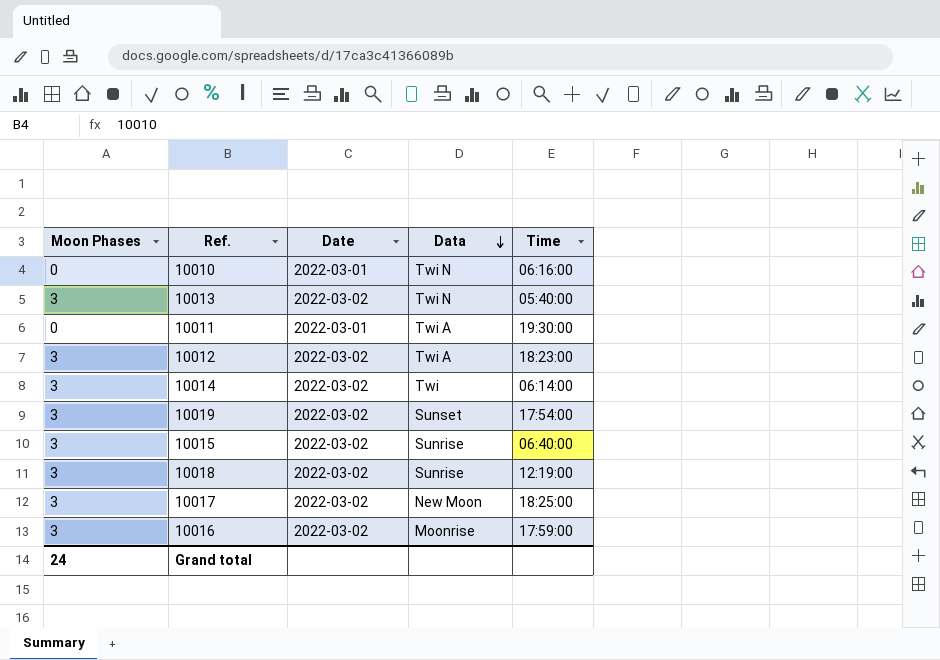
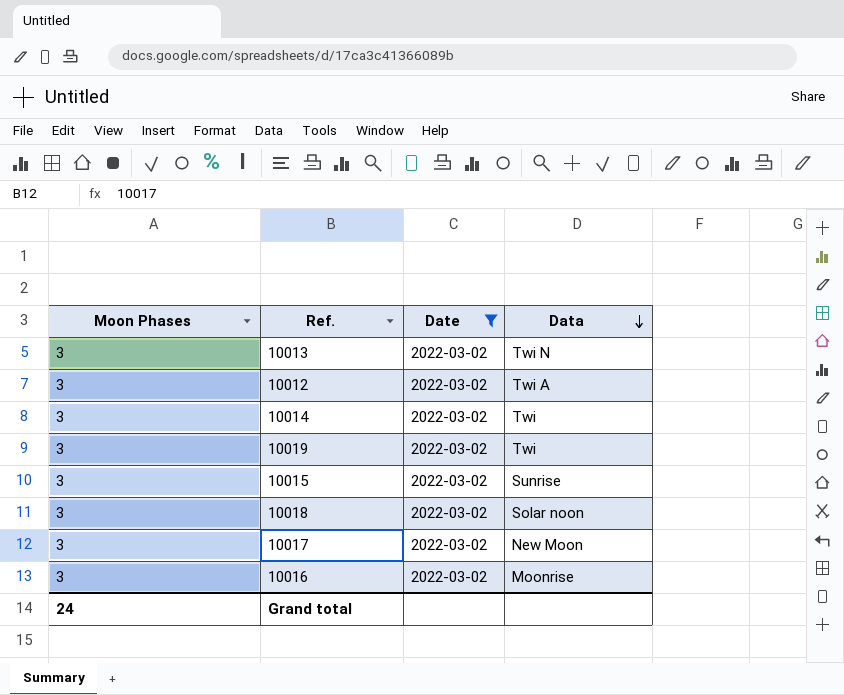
filter: none -> Date = 2022-03-02
column Time | position: 5 -> none
10019 | Data: Sunset -> Twi
10018 | Data: Sunrise -> Solar noon

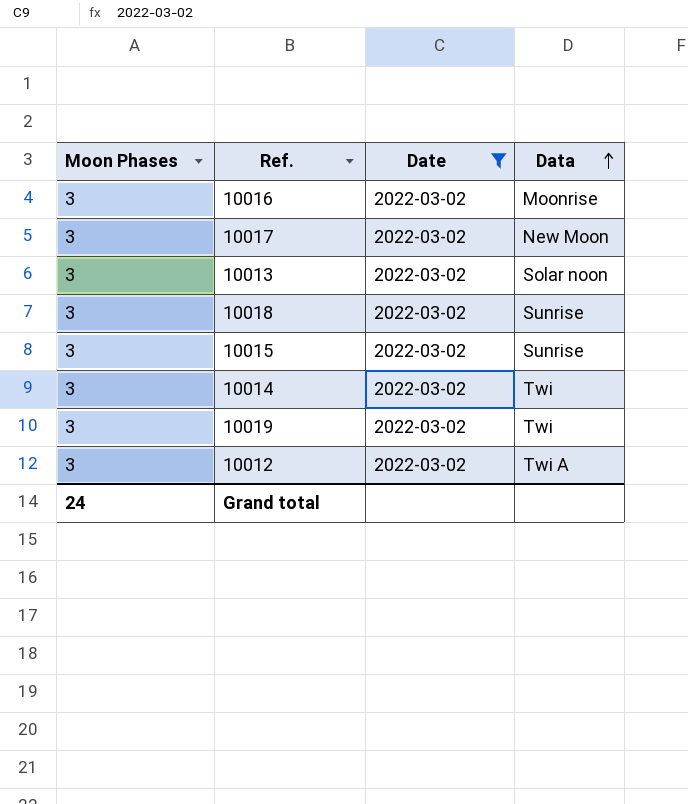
row order: Data descending -> Data ascending
10013 | Data: Twi N -> Solar noon
10018 | Data: Solar noon -> Sunrise

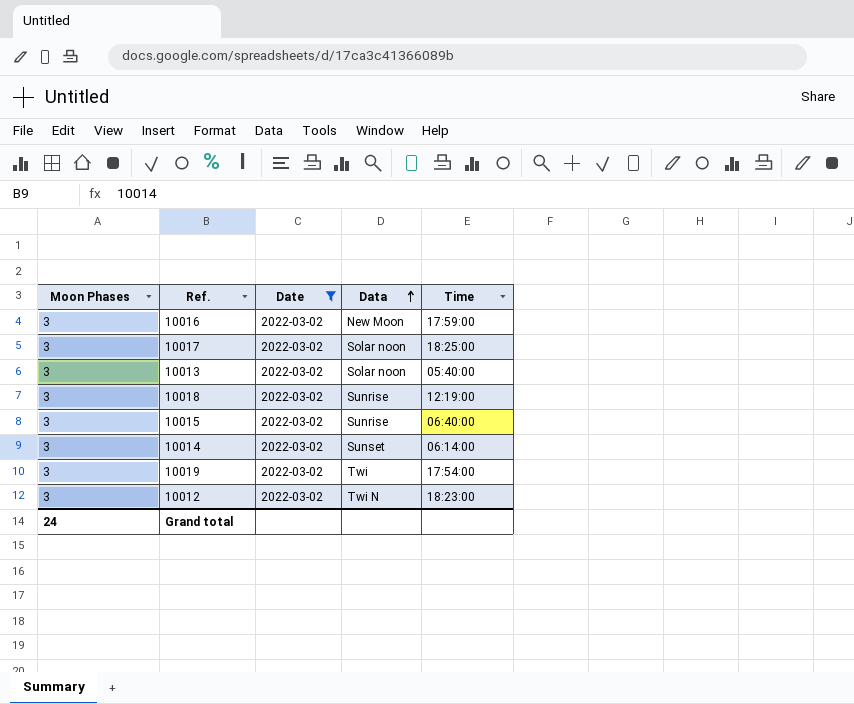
column Time | position: none -> 5
10016 | Data: Moonrise -> New Moon
10017 | Data: New Moon -> Solar noon
10014 | Data: Twi -> Sunset
10012 | Data: Twi A -> Twi N

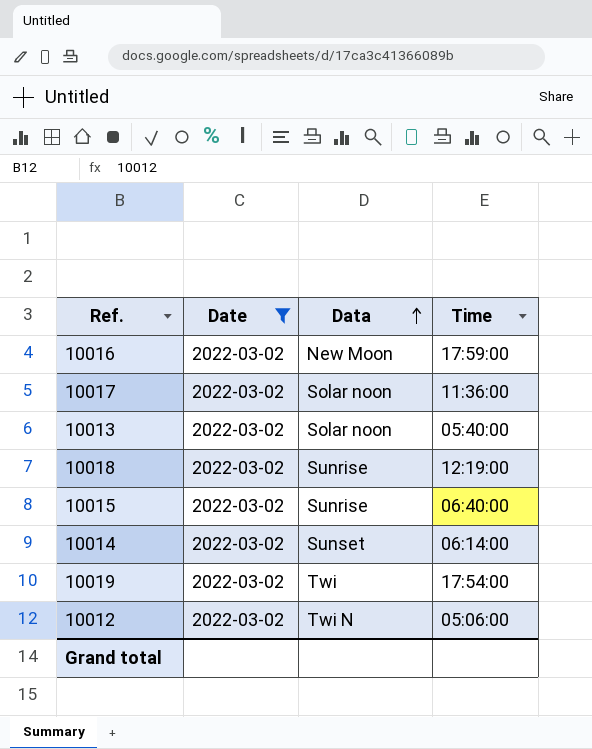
column Moon Phases | position: 1 -> none
10017 | Time: 18:25:00 -> 11:36:00
10012 | Time: 18:23:00 -> 05:06:00

